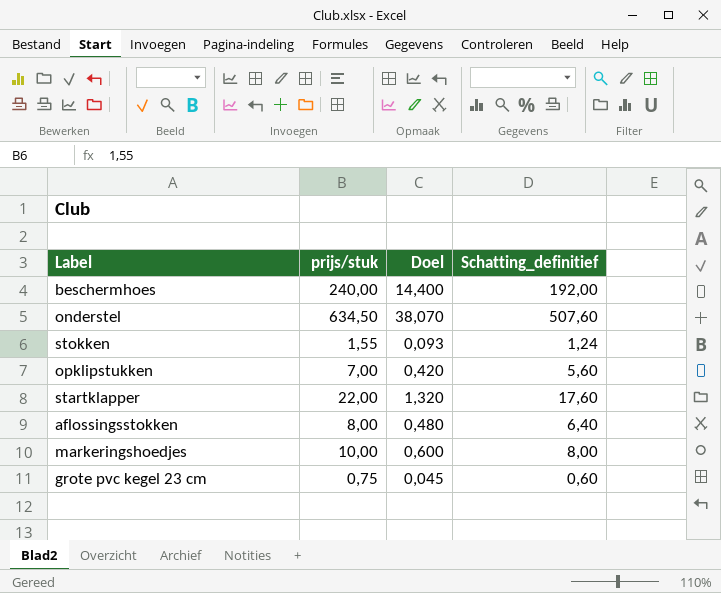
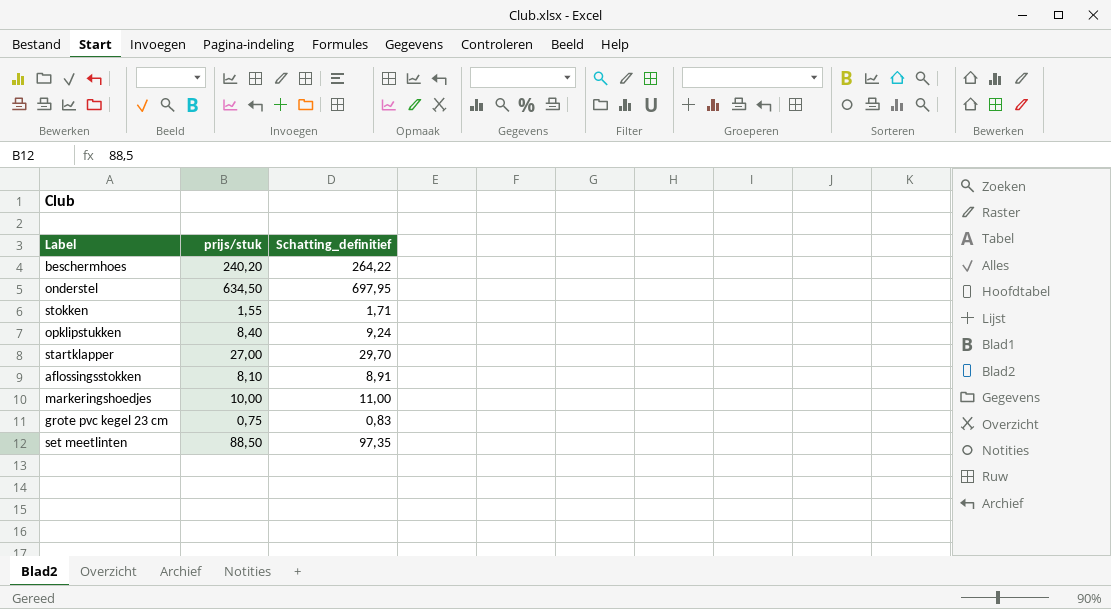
column Doel | formula: [prijs/stuk] * 0,06 -> none
column Schatting_definitief | formula: [prijs/stuk] * 0,8 -> [prijs/stuk] * 1,1
beschermhoes | prijs/stuk: 240,00 -> 240,20
opklipstukken | prijs/stuk: 7,00 -> 8,40
startklapper | prijs/stuk: 22,00 -> 27,00
aflossingsstokken | prijs/stuk: 8,00 -> 8,10
row set meetlinten: none -> 88,50 | 97,35

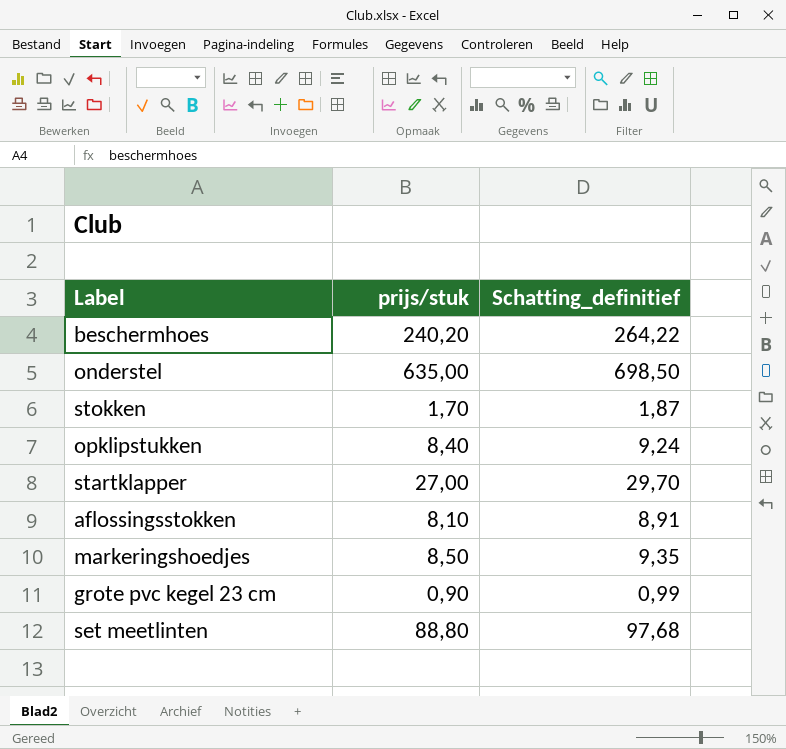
onderstel | prijs/stuk: 634,50 -> 635,00
onderstel | Schatting_definitief: 697,95 -> 698,50
stokken | prijs/stuk: 1,55 -> 1,70
stokken | Schatting_definitief: 1,71 -> 1,87
markeringshoedjes | prijs/stuk: 10,00 -> 8,50
markeringshoedjes | Schatting_definitief: 11,00 -> 9,35
grote pvc kegel 23 cm | prijs/stuk: 0,75 -> 0,90
grote pvc kegel 23 cm | Schatting_definitief: 0,83 -> 0,99
set meetlinten | prijs/stuk: 88,50 -> 88,80
set meetlinten | Schatting_definitief: 97,35 -> 97,68

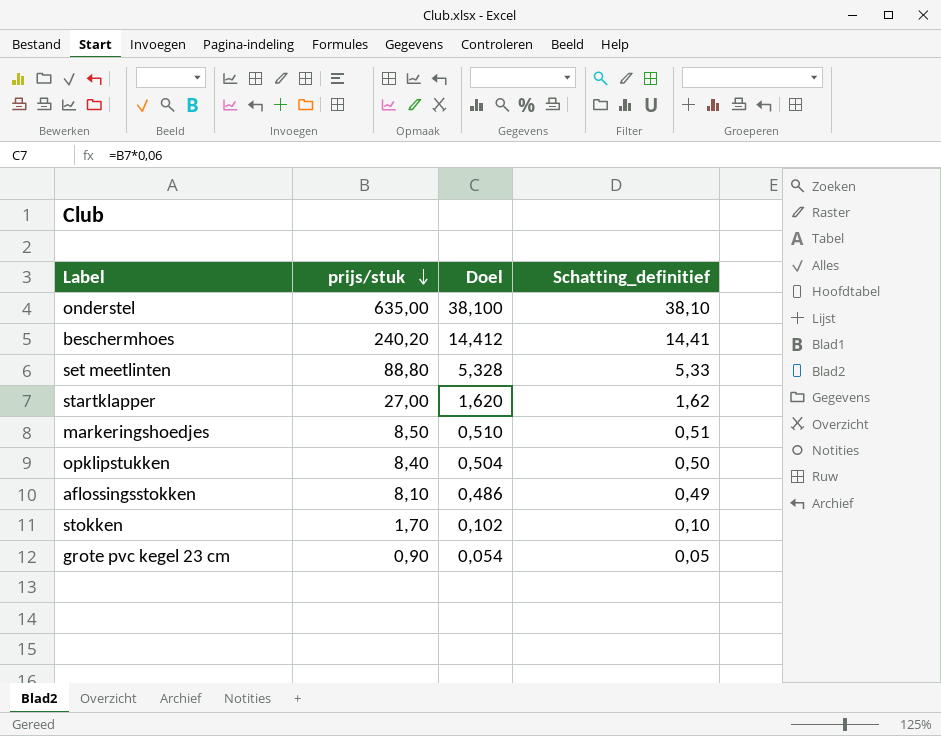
row order: none -> prijs/stuk descending
column Doel | formula: none -> [prijs/stuk] * 0,06
column Schatting_definitief | formula: [prijs/stuk] * 1,1 -> [prijs/stuk] * 0,06

